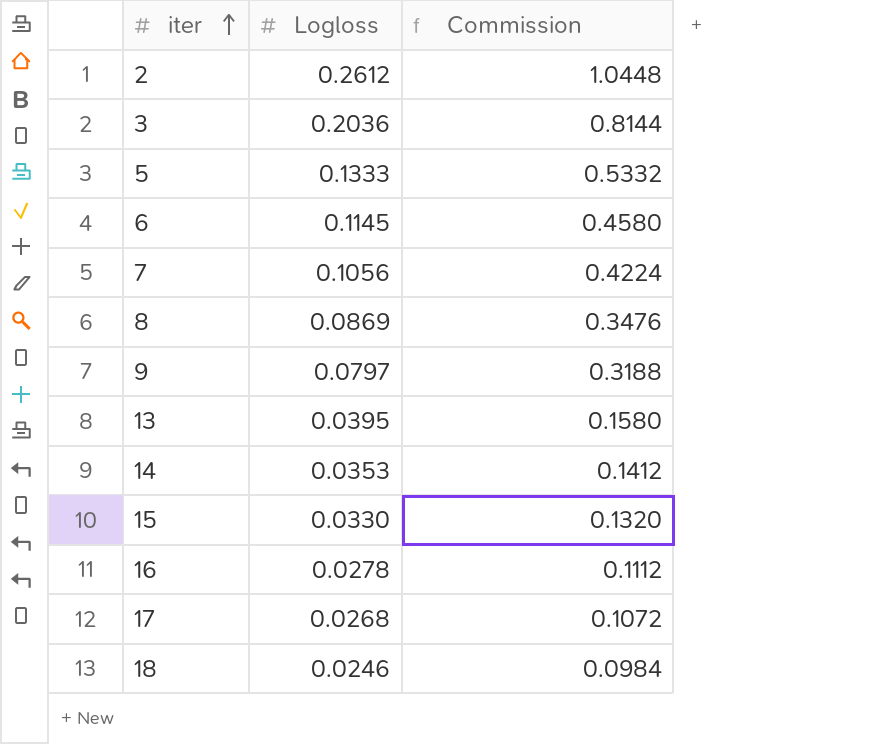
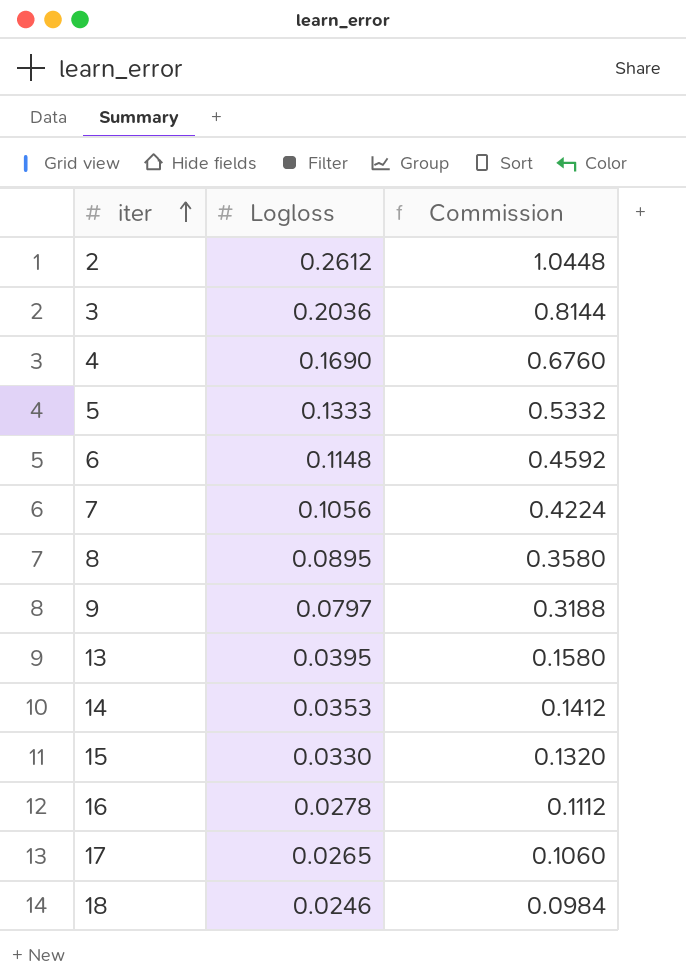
row 4: none -> 0.1690 | 0.6760
6 | Logloss: 0.1145 -> 0.1148
6 | Commission: 0.4580 -> 0.4592
8 | Logloss: 0.0869 -> 0.0895
8 | Commission: 0.3476 -> 0.3580
17 | Logloss: 0.0268 -> 0.0265
17 | Commission: 0.1072 -> 0.1060

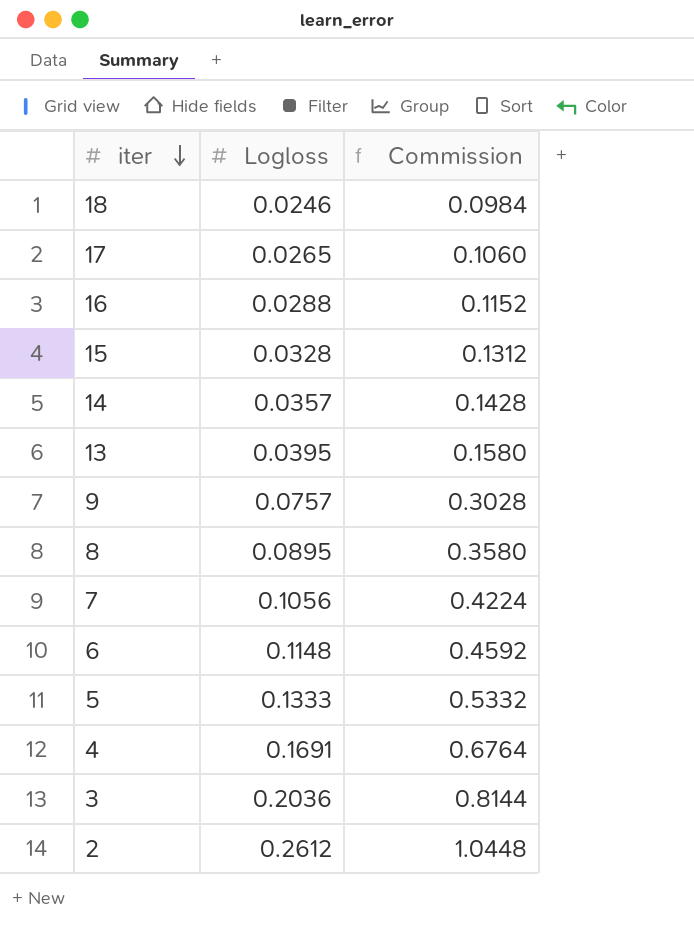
row order: iter ascending -> iter descending
16 | Logloss: 0.0278 -> 0.0288
16 | Commission: 0.1112 -> 0.1152
15 | Logloss: 0.0330 -> 0.0328
15 | Commission: 0.1320 -> 0.1312
14 | Logloss: 0.0353 -> 0.0357
14 | Commission: 0.1412 -> 0.1428
9 | Logloss: 0.0797 -> 0.0757
9 | Commission: 0.3188 -> 0.3028
4 | Logloss: 0.1690 -> 0.1691
4 | Commission: 0.6760 -> 0.6764

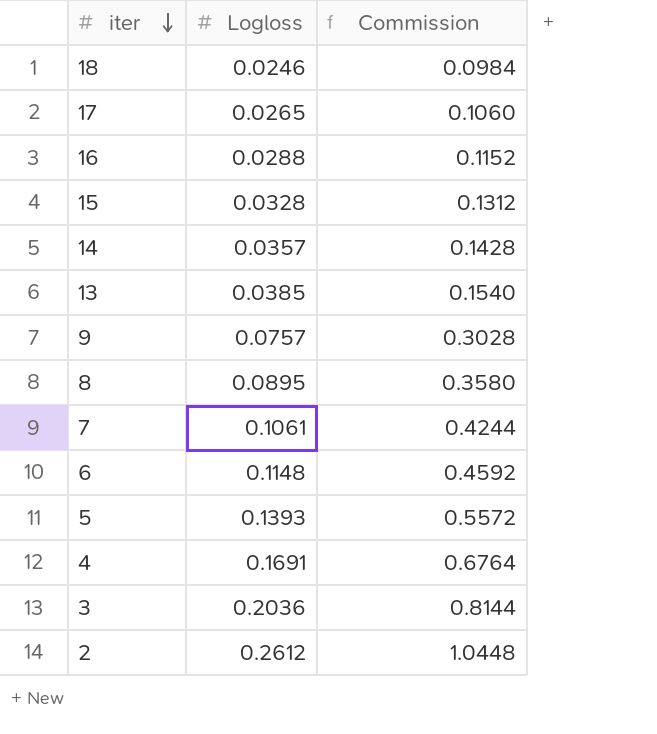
13 | Logloss: 0.0395 -> 0.0385
13 | Commission: 0.1580 -> 0.1540
7 | Logloss: 0.1056 -> 0.1061
7 | Commission: 0.4224 -> 0.4244
5 | Logloss: 0.1333 -> 0.1393
5 | Commission: 0.5332 -> 0.5572

